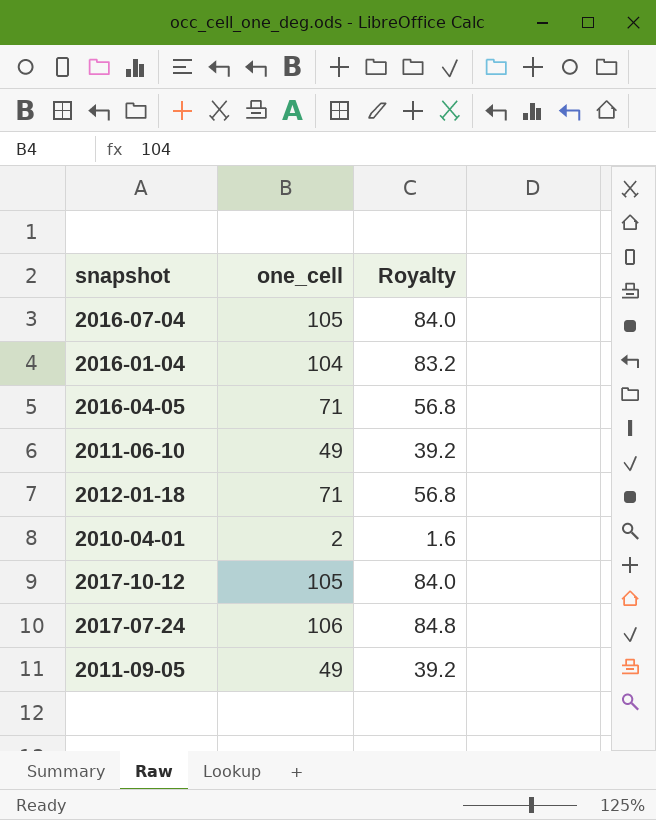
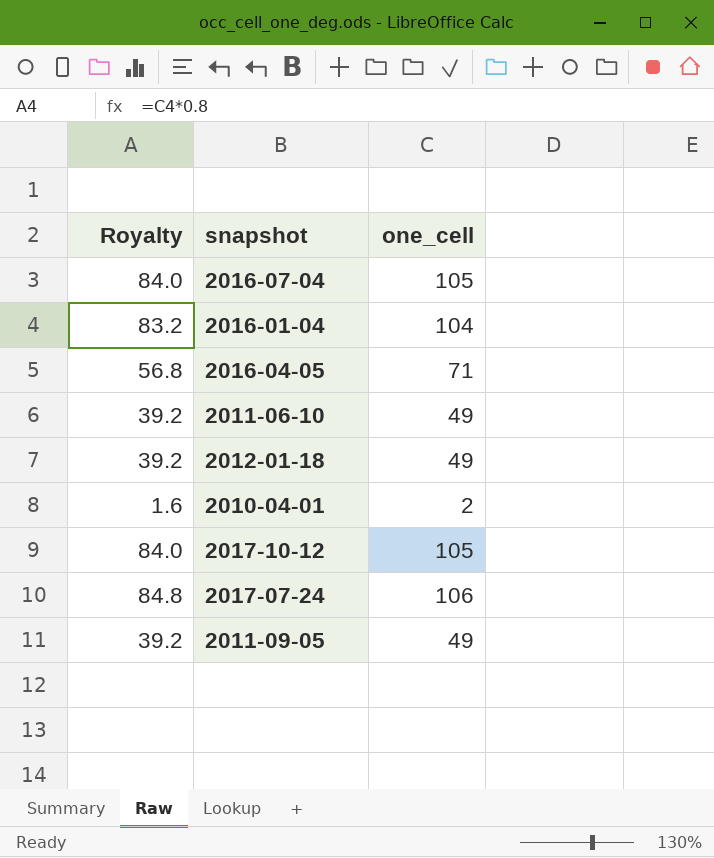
column Royalty | position: 3 -> 1
2012-01-18 | Royalty: 56.8 -> 39.2
2012-01-18 | one_cell: 71 -> 49

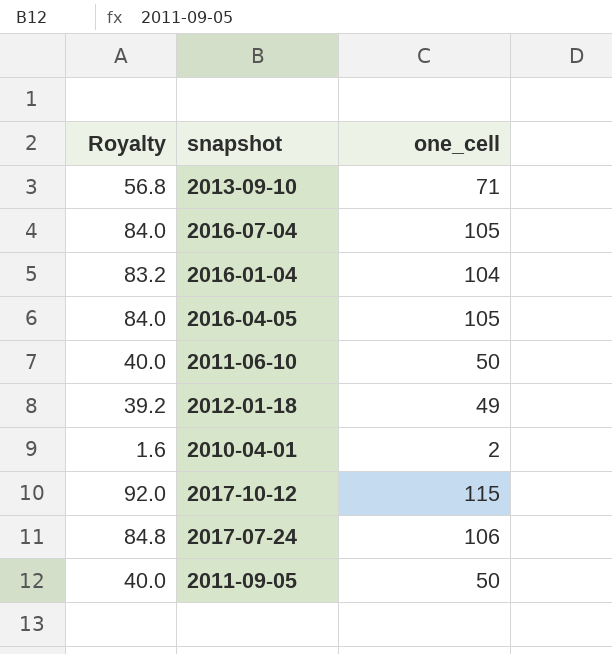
row 2013-09-10: none -> 56.8 | 71
2016-04-05 | Royalty: 56.8 -> 84.0
2016-04-05 | one_cell: 71 -> 105
2011-06-10 | Royalty: 39.2 -> 40.0
2011-06-10 | one_cell: 49 -> 50
2017-10-12 | Royalty: 84.0 -> 92.0
2017-10-12 | one_cell: 105 -> 115
2011-09-05 | Royalty: 39.2 -> 40.0
2011-09-05 | one_cell: 49 -> 50

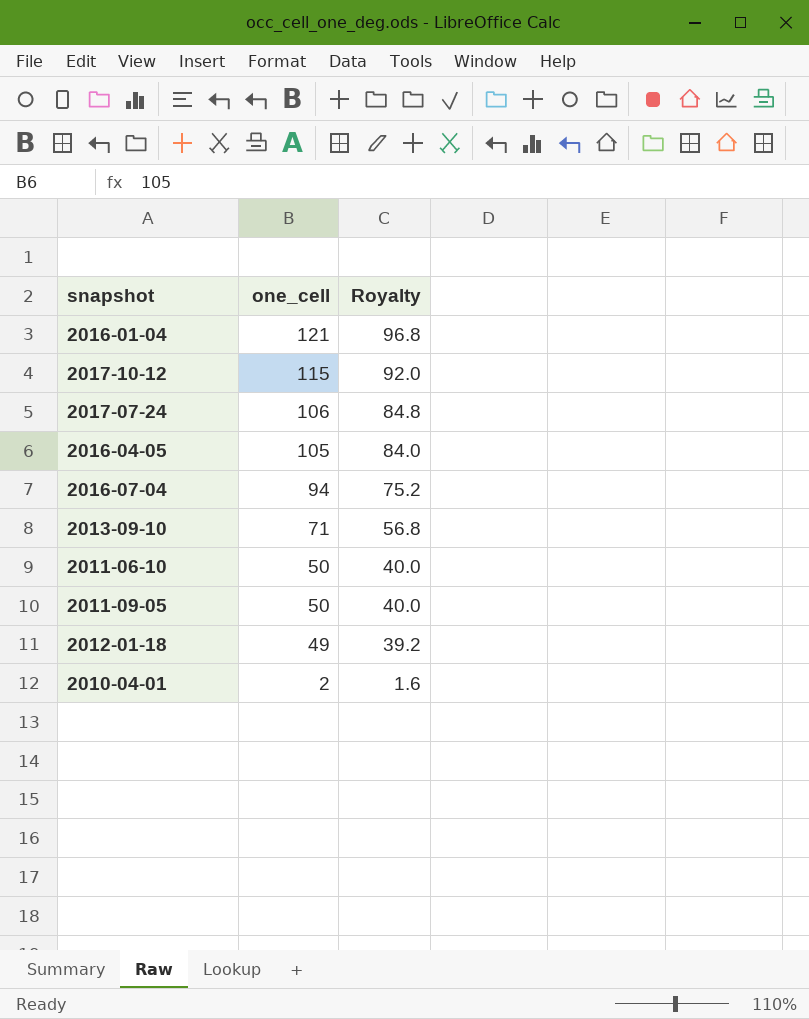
row order: none -> one_cell descending
column Royalty | position: 1 -> 3
2016-01-04 | one_cell: 104 -> 121
2016-01-04 | Royalty: 83.2 -> 96.8
2016-07-04 | one_cell: 105 -> 94
2016-07-04 | Royalty: 84.0 -> 75.2

